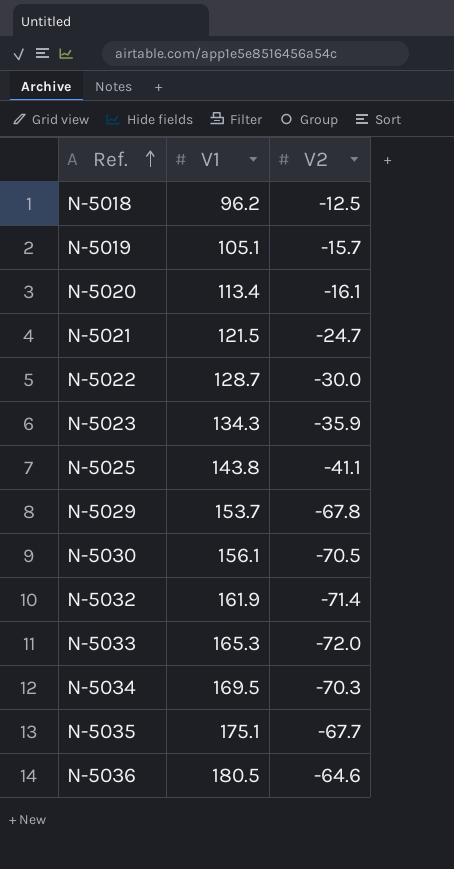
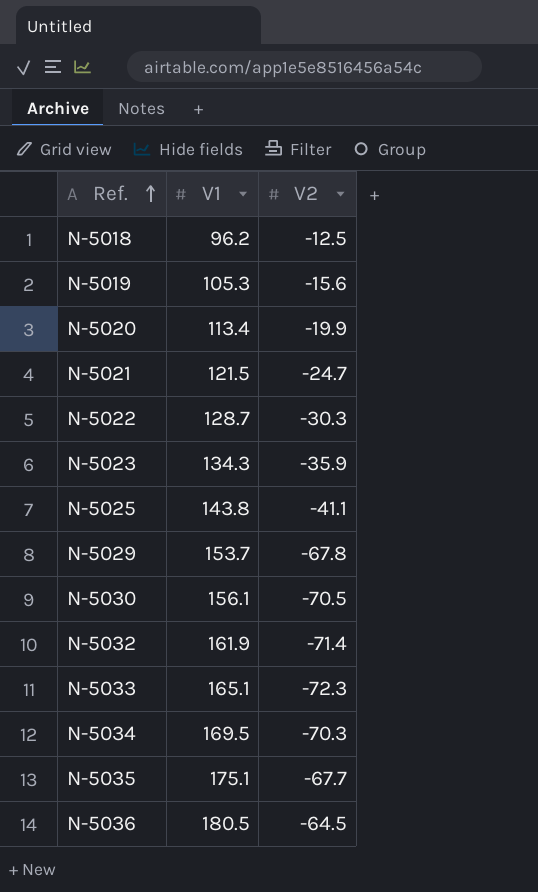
N-5019 | V1: 105.1 -> 105.3
N-5019 | V2: -15.7 -> -15.6
N-5020 | V2: -16.1 -> -19.9
N-5022 | V2: -30.0 -> -30.3
N-5033 | V1: 165.3 -> 165.1
N-5033 | V2: -72.0 -> -72.3
N-5036 | V2: -64.6 -> -64.5

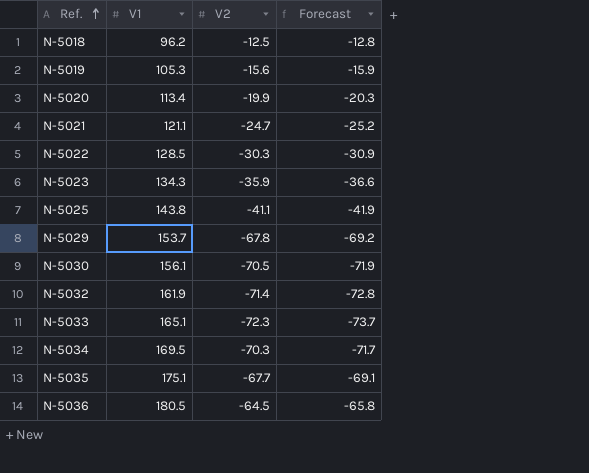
column Forecast | formula: none -> [V2] * 1.02
N-5021 | V1: 121.5 -> 121.1
N-5022 | V1: 128.7 -> 128.5

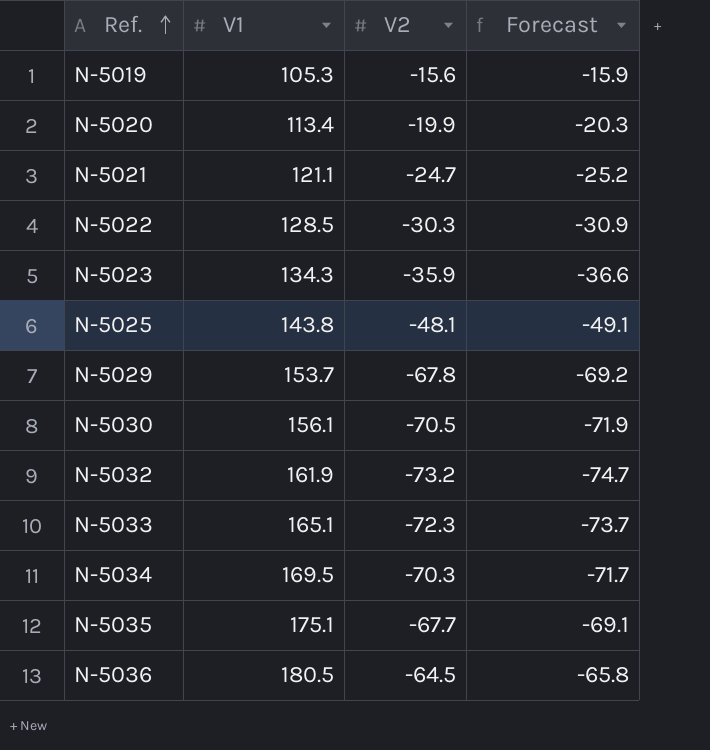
row N-5018: 96.2 | -12.5 | -12.8 -> none
N-5025 | V2: -41.1 -> -48.1
N-5025 | Forecast: -41.9 -> -49.1
N-5032 | V2: -71.4 -> -73.2
N-5032 | Forecast: -72.8 -> -74.7

